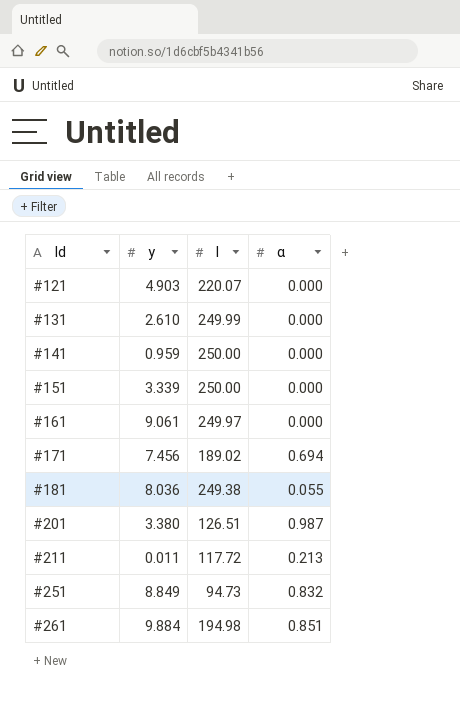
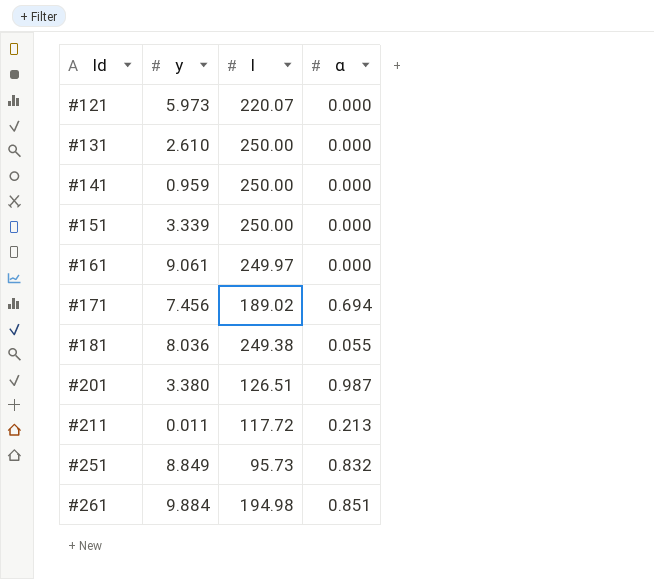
#121 | y: 4.903 -> 5.973
#131 | l: 249.99 -> 250.00
#251 | l: 94.73 -> 95.73

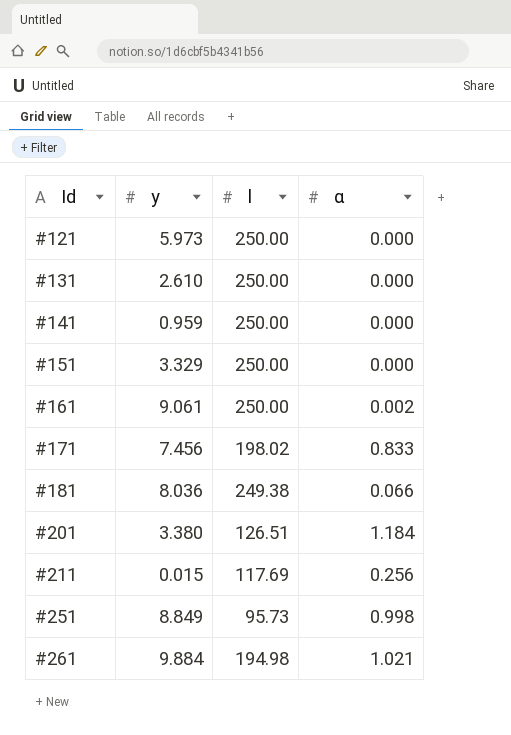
#121 | l: 220.07 -> 250.00
#151 | y: 3.339 -> 3.329
#161 | l: 249.97 -> 250.00
#161 | α: 0.000 -> 0.002
#171 | l: 189.02 -> 198.02
#171 | α: 0.694 -> 0.833
#181 | α: 0.055 -> 0.066
#201 | α: 0.987 -> 1.184
#211 | y: 0.011 -> 0.015
#211 | l: 117.72 -> 117.69
#211 | α: 0.213 -> 0.256
#251 | α: 0.832 -> 0.998
#261 | α: 0.851 -> 1.021

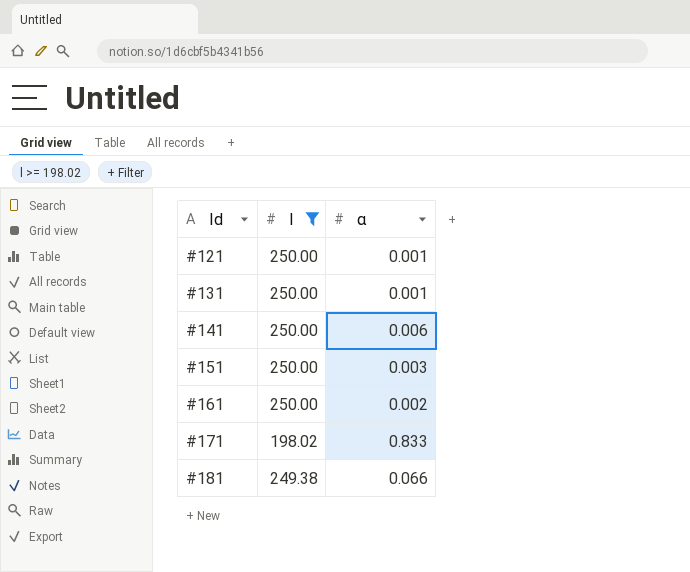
filter: none -> l >= 198.02
column y | position: 2 -> none
#121 | α: 0.000 -> 0.001
#131 | α: 0.000 -> 0.001
#141 | α: 0.000 -> 0.006
#151 | α: 0.000 -> 0.003

